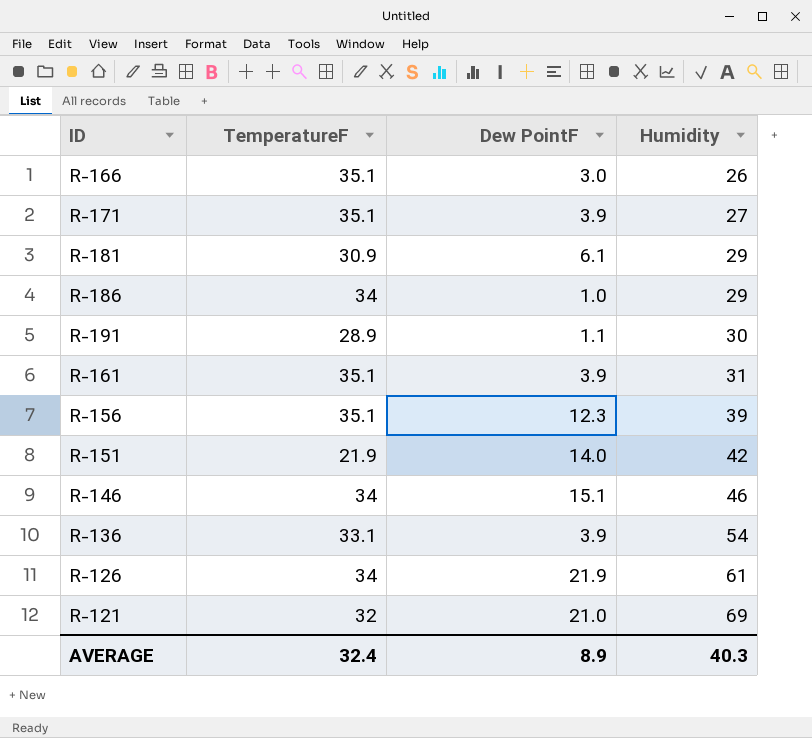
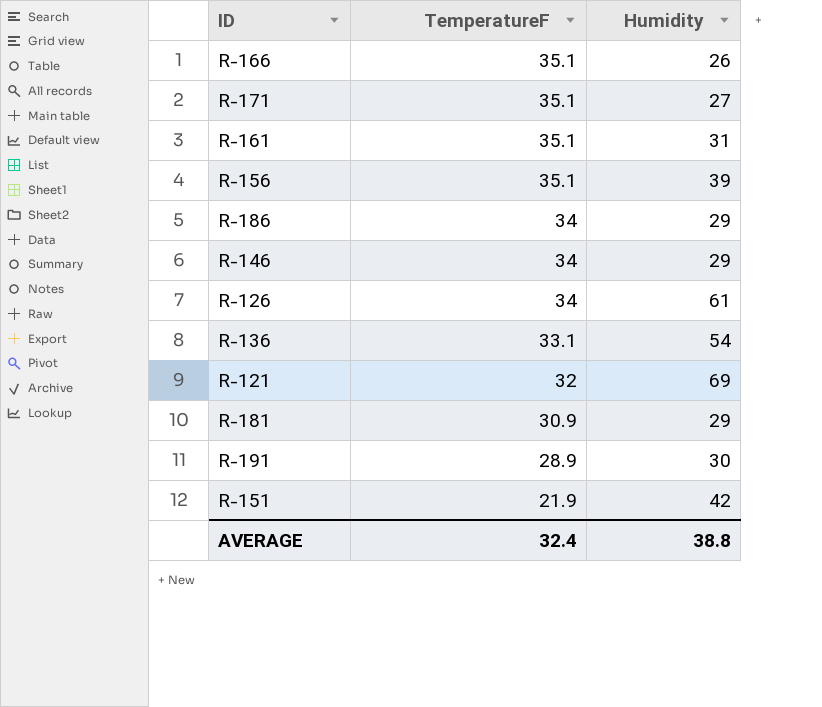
row order: Humidity ascending -> TemperatureF descending
column Dew PointF | position: 3 -> none
R-146 | Humidity: 46 -> 29
AVERAGE | Humidity: 40.3 -> 38.8

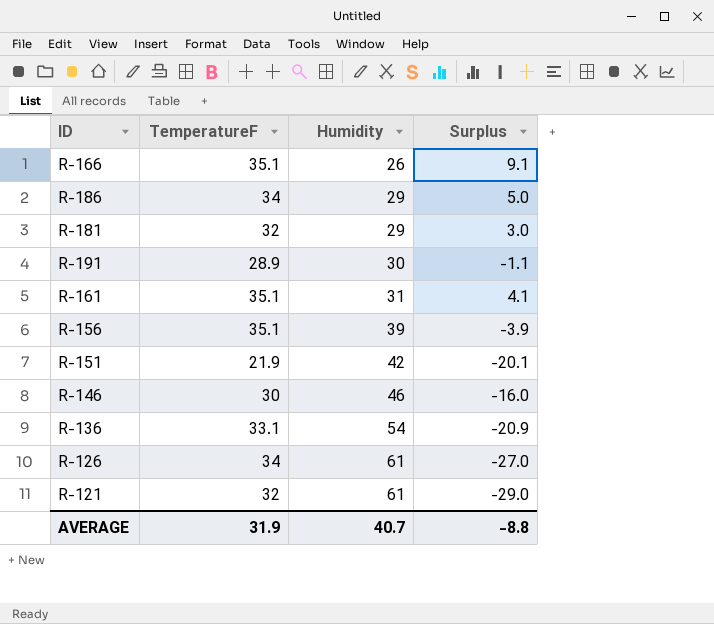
row order: TemperatureF descending -> Humidity ascending
column Surplus | formula: none -> [TemperatureF] - [Humidity]
row R-171: 35.1 | 27 -> none
R-181 | TemperatureF: 30.9 -> 32
R-146 | TemperatureF: 34 -> 30
R-146 | Humidity: 29 -> 46
R-121 | Humidity: 69 -> 61
AVERAGE | TemperatureF: 32.4 -> 31.9
AVERAGE | Humidity: 38.8 -> 40.7

